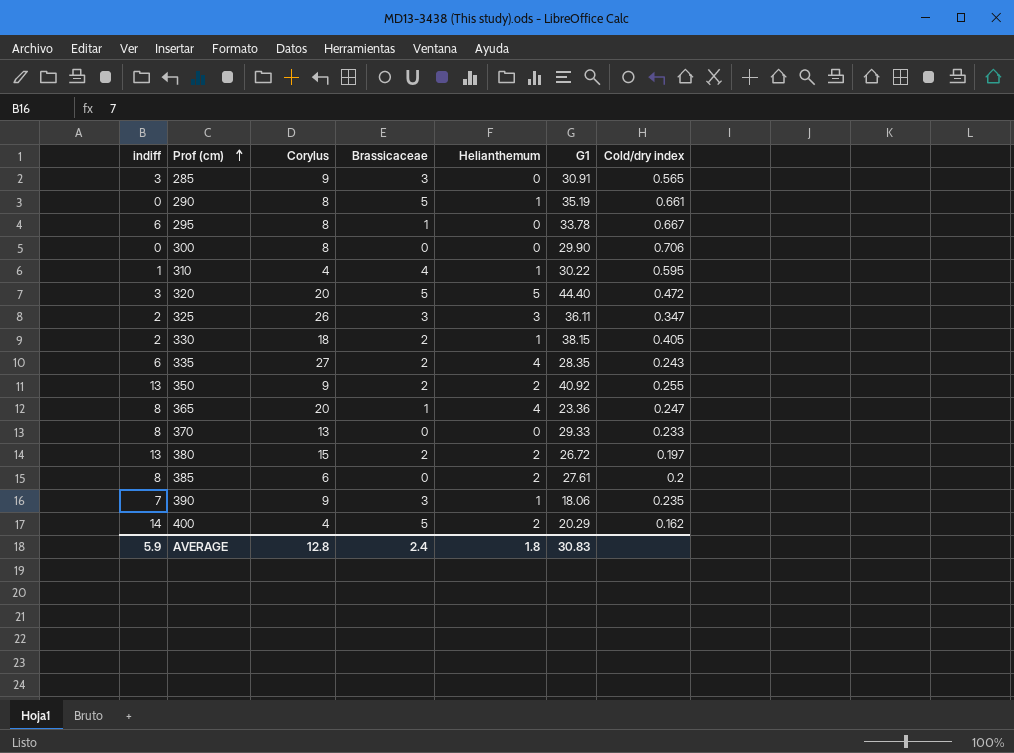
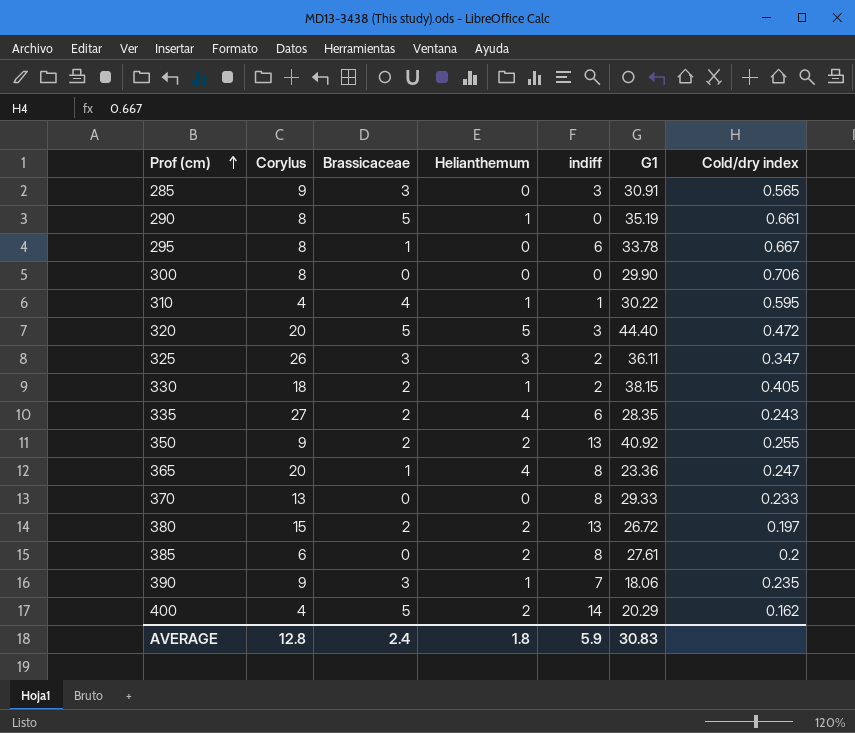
column indiff | position: 1 -> 5

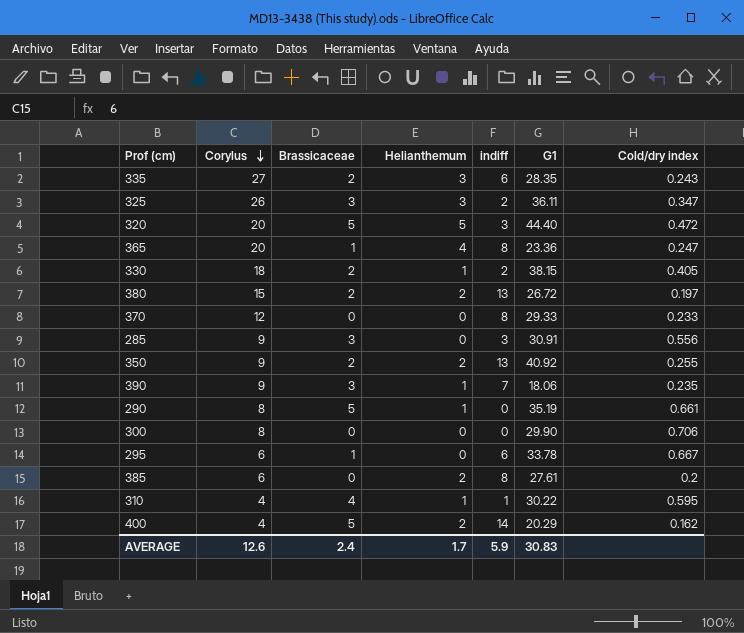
row order: Prof (cm) ascending -> Corylus descending
335 | Helianthemum: 4 -> 3
370 | Corylus: 13 -> 12
285 | Cold/dry index: 0.565 -> 0.556
295 | Corylus: 8 -> 6
AVERAGE | Corylus: 12.8 -> 12.6
AVERAGE | Helianthemum: 1.8 -> 1.7

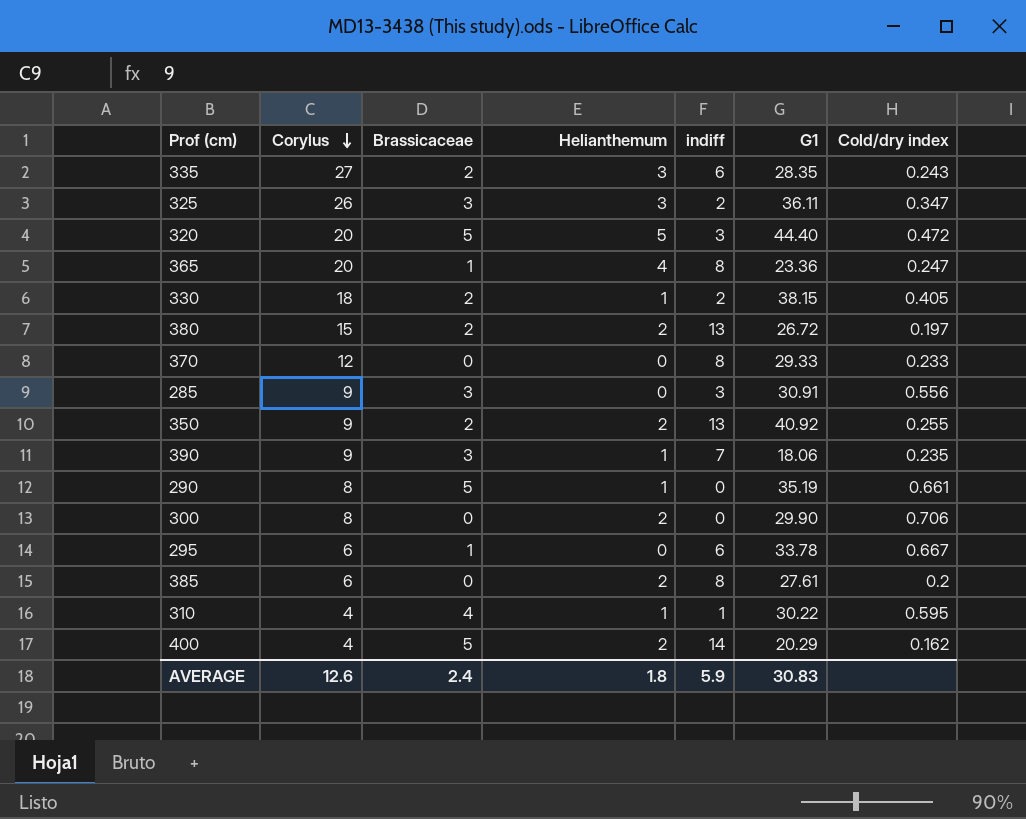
300 | Helianthemum: 0 -> 2
AVERAGE | Helianthemum: 1.7 -> 1.8

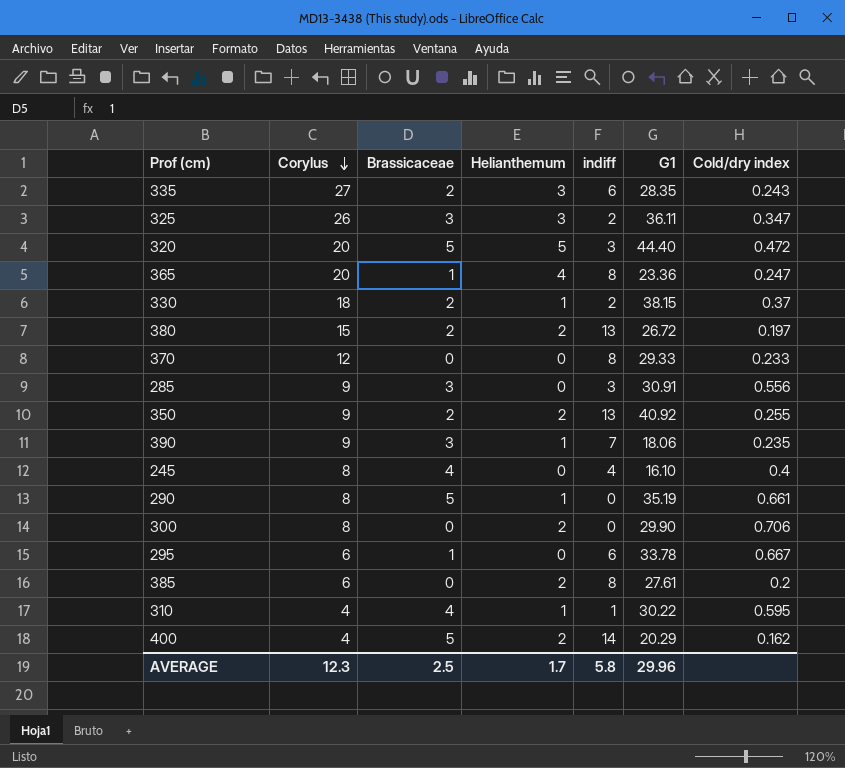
330 | Cold/dry index: 0.405 -> 0.37
row 245: none -> 8 | 4 | 0 | 4 | 16.10 | 0.4
AVERAGE | Corylus: 12.6 -> 12.3
AVERAGE | Brassicaceae: 2.4 -> 2.5
AVERAGE | Helianthemum: 1.8 -> 1.7
AVERAGE | indiff: 5.9 -> 5.8
AVERAGE | G1: 30.83 -> 29.96

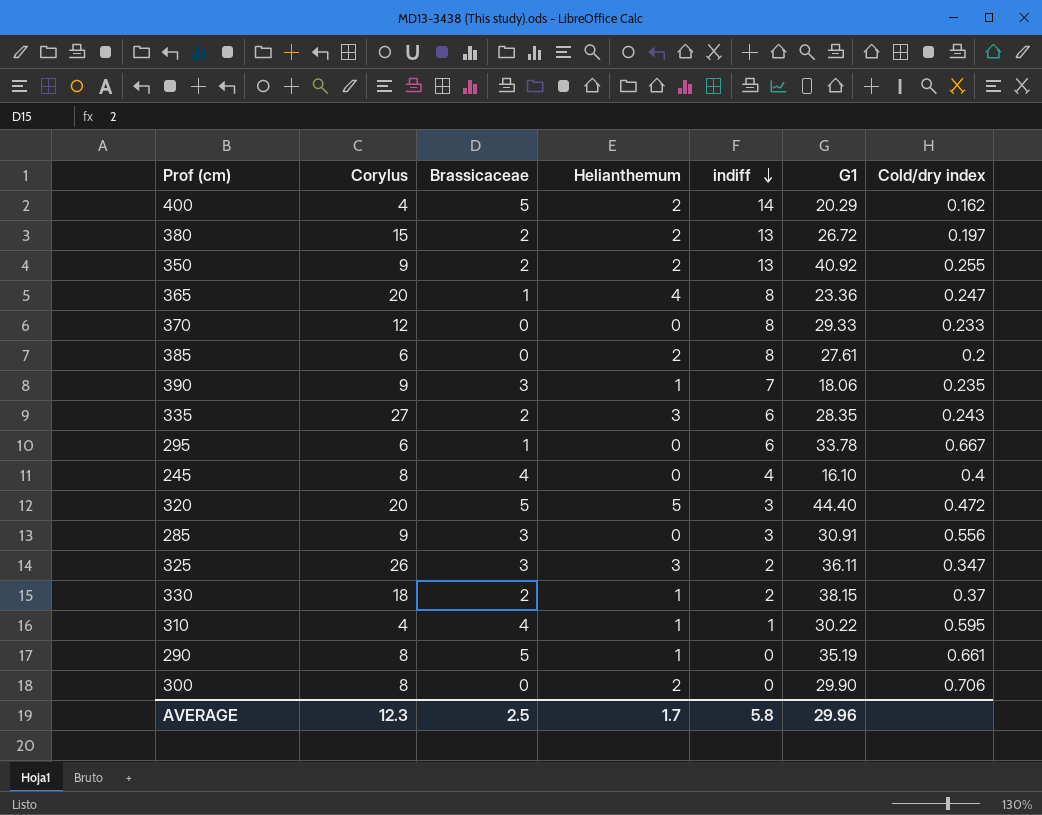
row order: Corylus descending -> indiff descending

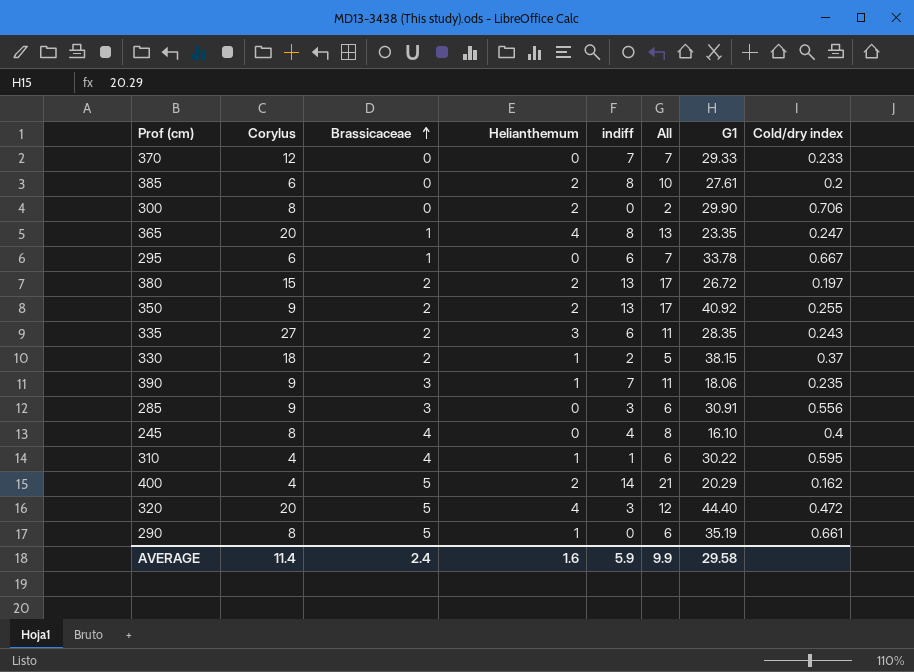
row order: indiff descending -> Brassicaceae ascending
column All | formula: none -> [Brassicaceae] + [Helianthemum] + [indiff]
row 325: 26 | 3 | 3 | 2 | 36.11 | 0.347 -> none
370 | indiff: 8 -> 7
365 | G1: 23.36 -> 23.35
320 | Helianthemum: 5 -> 4
AVERAGE | Corylus: 12.3 -> 11.4
AVERAGE | Brassicaceae: 2.5 -> 2.4
AVERAGE | Helianthemum: 1.7 -> 1.6
AVERAGE | indiff: 5.8 -> 5.9
AVERAGE | G1: 29.96 -> 29.58

